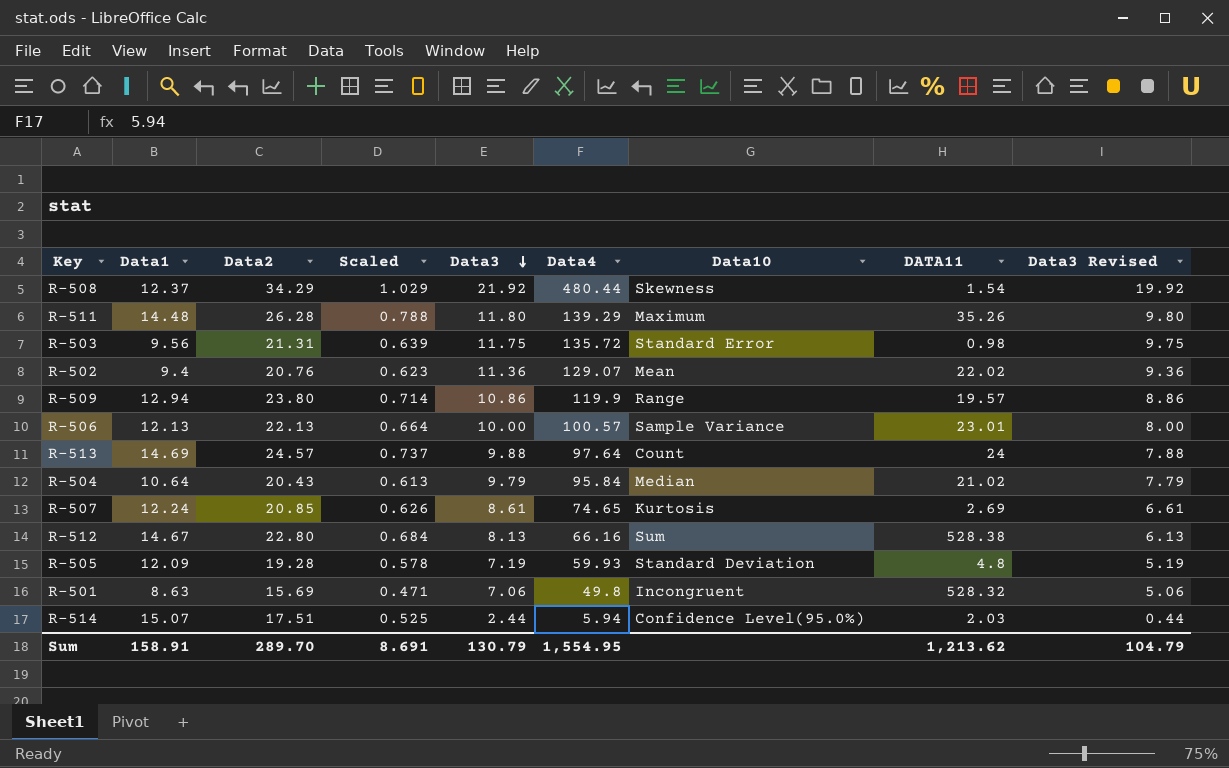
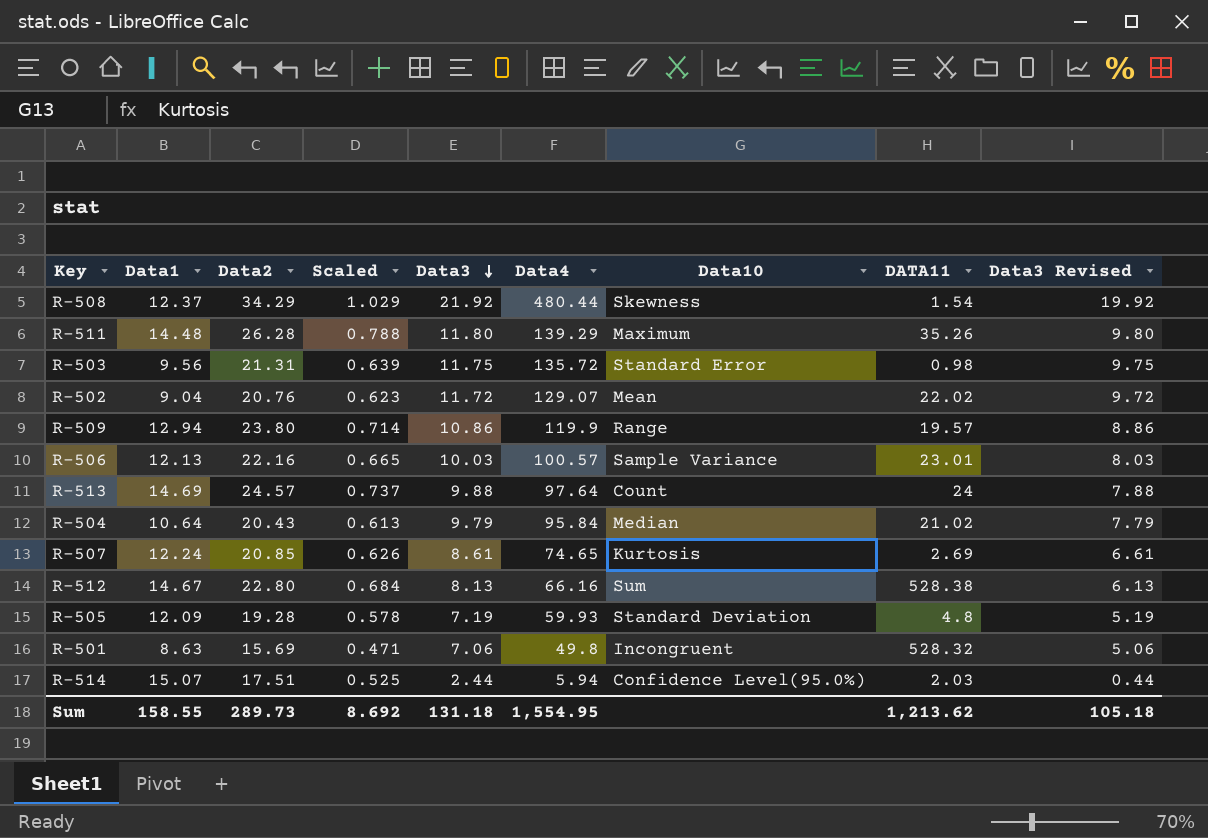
R-502 | Data1: 9.4 -> 9.04
R-502 | Data3: 11.36 -> 11.72
R-502 | Data3 Revised: 9.36 -> 9.72
R-506 | Data2: 22.13 -> 22.16
R-506 | Scaled: 0.664 -> 0.665
R-506 | Data3: 10.00 -> 10.03
R-506 | Data3 Revised: 8.00 -> 8.03
Sum | Data1: 158.91 -> 158.55
Sum | Data2: 289.70 -> 289.73
Sum | Scaled: 8.691 -> 8.692
Sum | Data3: 130.79 -> 131.18
Sum | Data3 Revised: 104.79 -> 105.18

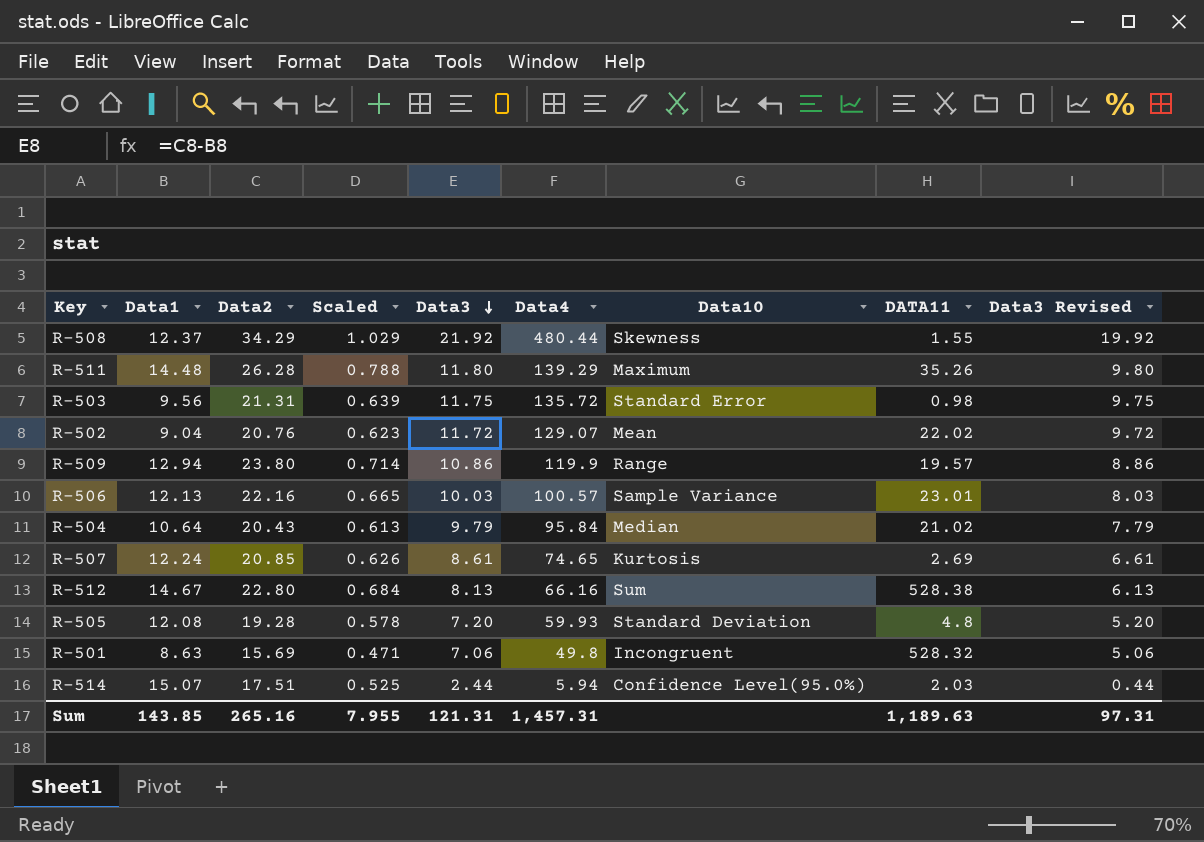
row R-513: 14.69 | 24.57 | 0.737 | 9.88 | 97.64 | Count | 24 | 7.88 -> none
R-508 | DATA11: 1.54 -> 1.55
R-505 | Data1: 12.09 -> 12.08
R-505 | Data3: 7.19 -> 7.20
R-505 | Data3 Revised: 5.19 -> 5.20
Sum | Data1: 158.55 -> 143.85
Sum | Data2: 289.73 -> 265.16
Sum | Scaled: 8.692 -> 7.955
Sum | Data3: 131.18 -> 121.31
Sum | Data4: 1,554.95 -> 1,457.31
Sum | DATA11: 1,213.62 -> 1,189.63
Sum | Data3 Revised: 105.18 -> 97.31

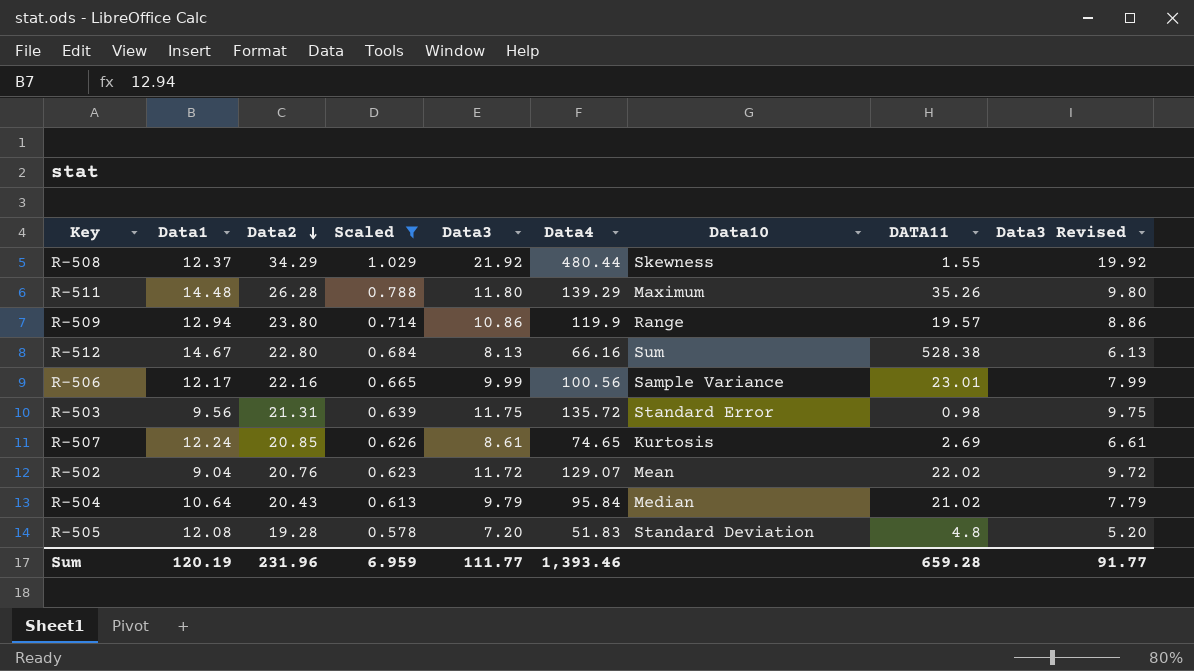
filter: none -> Scaled >= 0.578
row order: Data3 descending -> Data2 descending
R-506 | Data1: 12.13 -> 12.17
R-506 | Data3: 10.03 -> 9.99
R-506 | Data4: 100.57 -> 100.56
R-506 | Data3 Revised: 8.03 -> 7.99
R-505 | Data4: 59.93 -> 51.83
Sum | Data1: 143.85 -> 120.19
Sum | Data2: 265.16 -> 231.96
Sum | Scaled: 7.955 -> 6.959
Sum | Data3: 121.31 -> 111.77
Sum | Data4: 1,457.31 -> 1,393.46
Sum | DATA11: 1,189.63 -> 659.28
Sum | Data3 Revised: 97.31 -> 91.77

